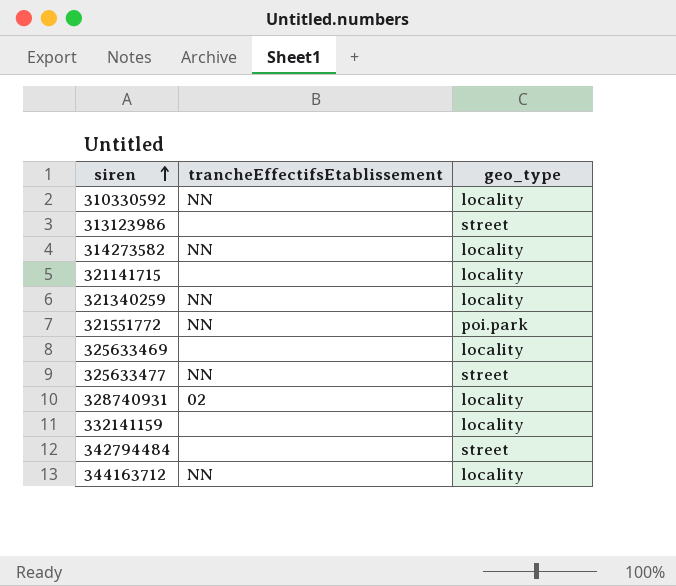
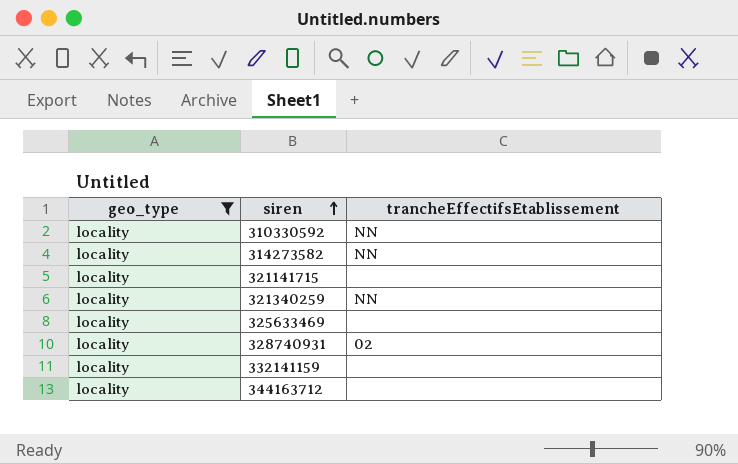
filter: none -> geo_type = locality
column geo_type | position: 3 -> 1
344163712 | trancheEffectifsEtablissement: NN -> none

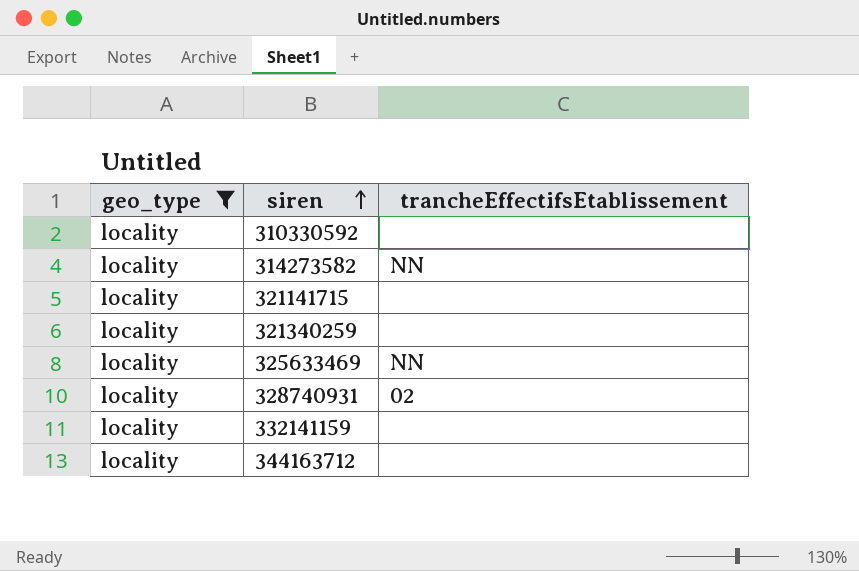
310330592 | trancheEffectifsEtablissement: NN -> none
321340259 | trancheEffectifsEtablissement: NN -> none
325633469 | trancheEffectifsEtablissement: none -> NN

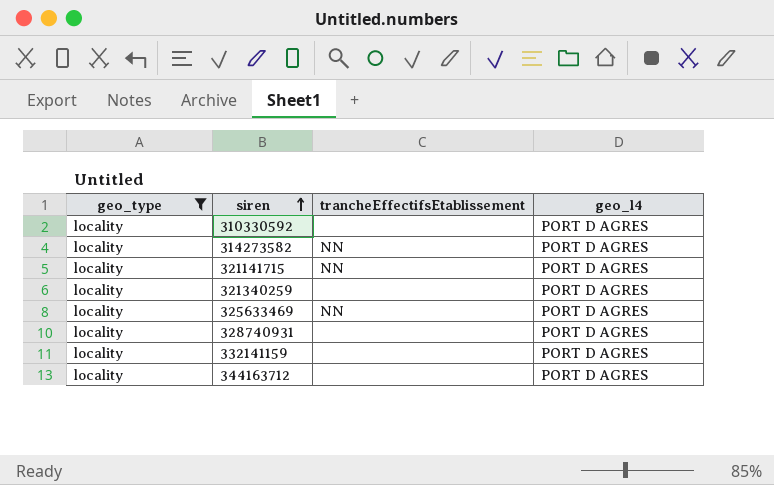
column geo_l4 | position: none -> 4
321141715 | trancheEffectifsEtablissement: none -> NN
328740931 | trancheEffectifsEtablissement: 02 -> none

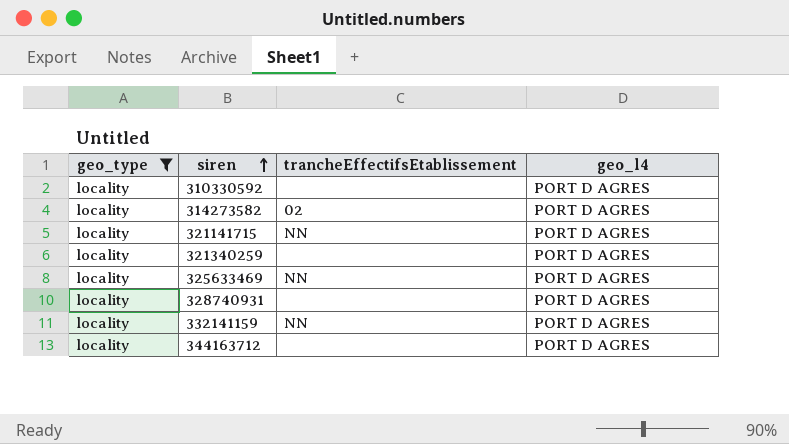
314273582 | trancheEffectifsEtablissement: NN -> 02
332141159 | trancheEffectifsEtablissement: none -> NN

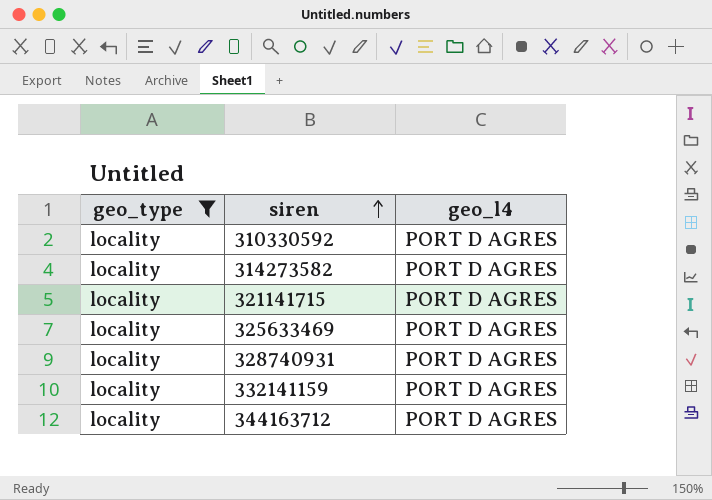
column trancheEffectifsEtablissement | position: 3 -> none
row 321340259: locality | none | PORT D AGRES -> none

